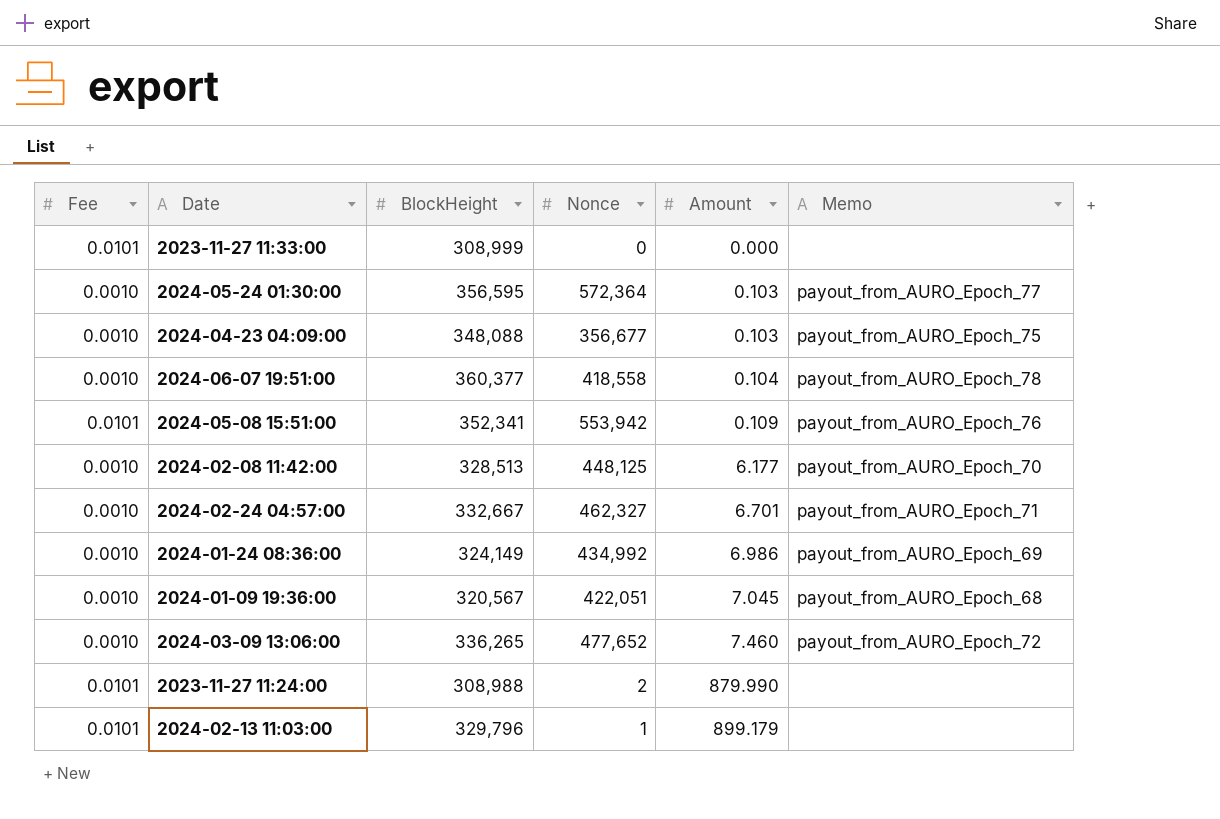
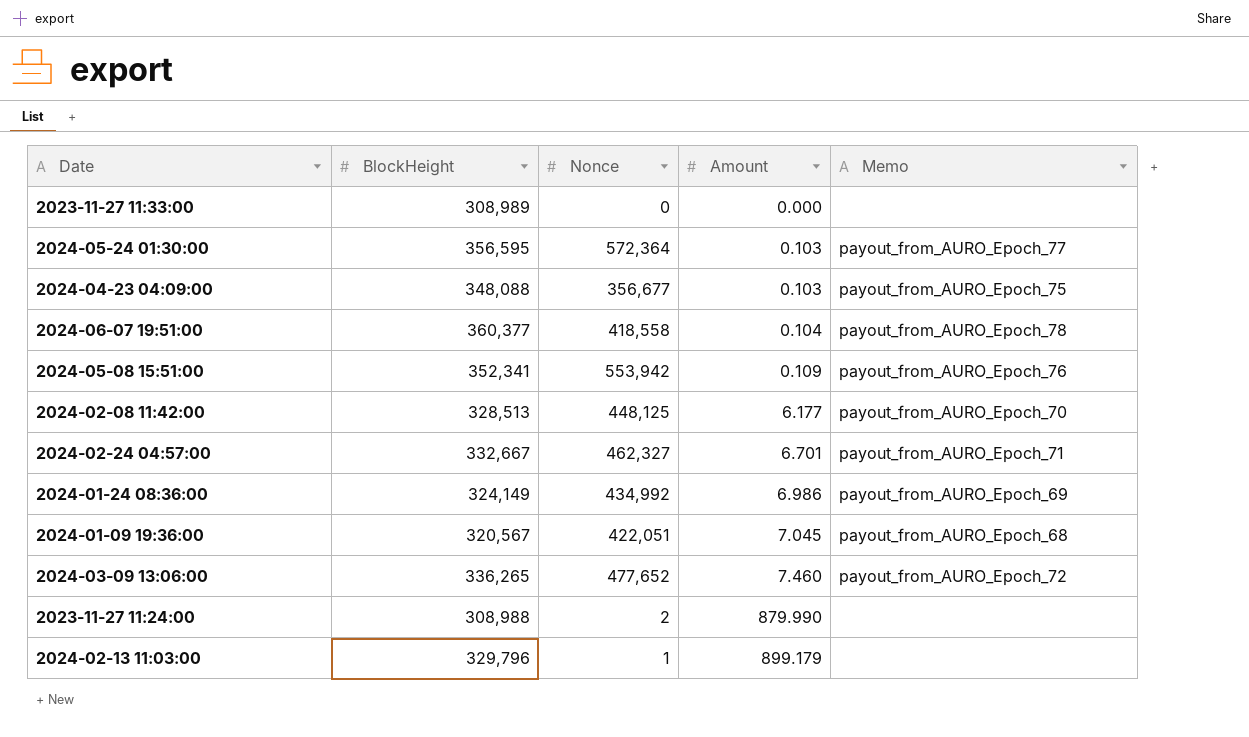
column Fee | position: 1 -> none
2023-11-27 11:33:00 | BlockHeight: 308,999 -> 308,989

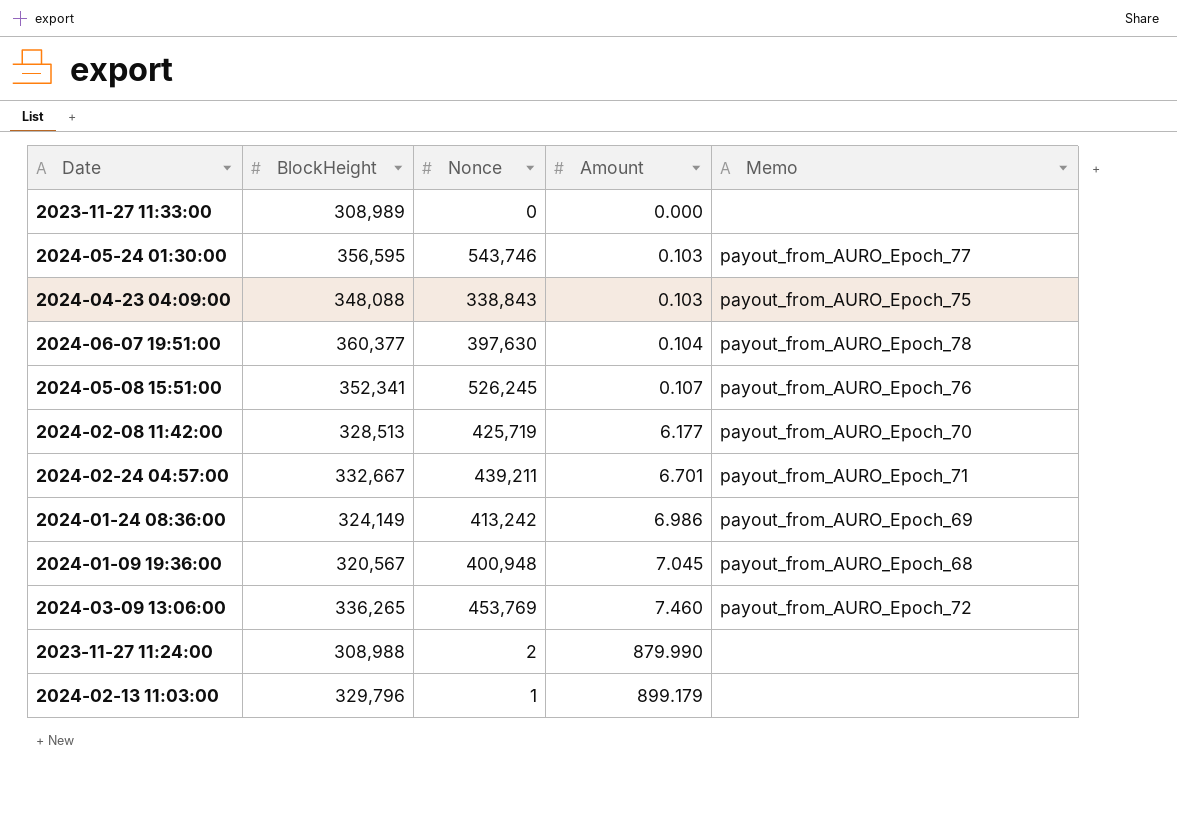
2024-05-24 01:30:00 | Nonce: 572,364 -> 543,746
2024-04-23 04:09:00 | Nonce: 356,677 -> 338,843
2024-06-07 19:51:00 | Nonce: 418,558 -> 397,630
2024-05-08 15:51:00 | Nonce: 553,942 -> 526,245
2024-05-08 15:51:00 | Amount: 0.109 -> 0.107
2024-02-08 11:42:00 | Nonce: 448,125 -> 425,719
2024-02-24 04:57:00 | Nonce: 462,327 -> 439,211
2024-01-24 08:36:00 | Nonce: 434,992 -> 413,242
2024-01-09 19:36:00 | Nonce: 422,051 -> 400,948
2024-03-09 13:06:00 | Nonce: 477,652 -> 453,769

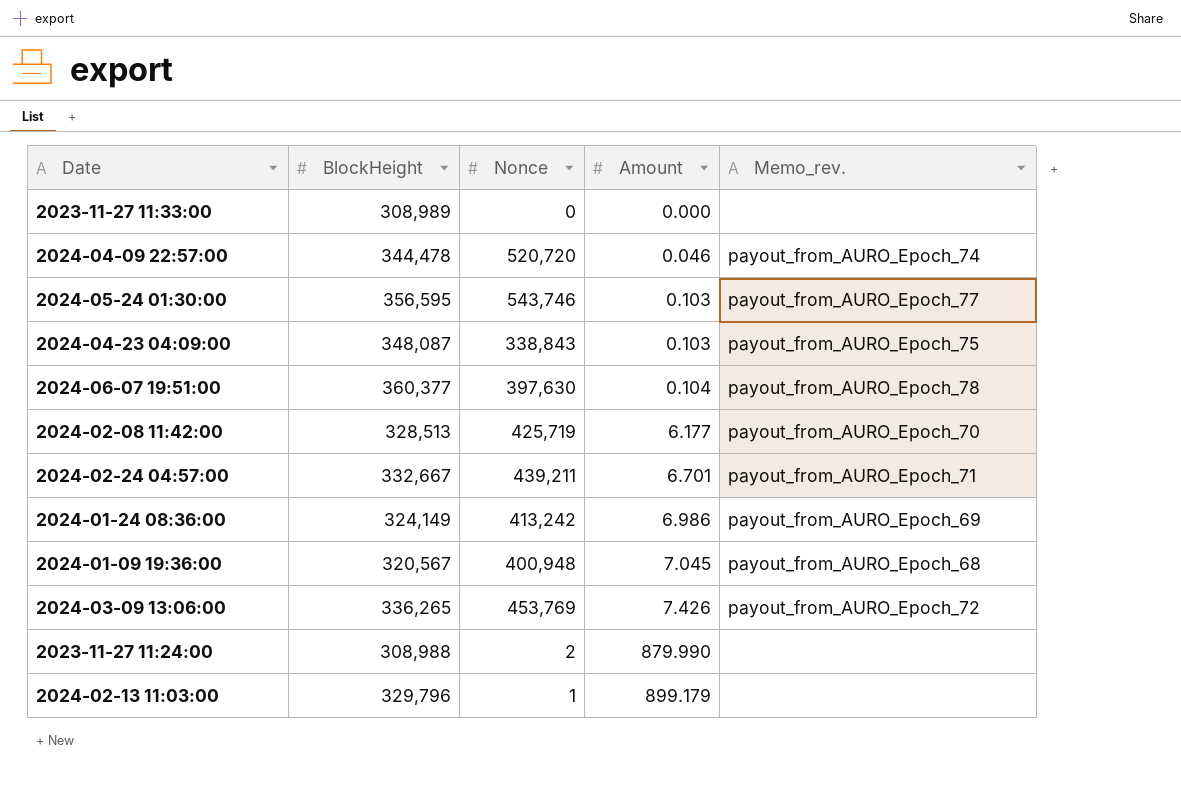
column name: Memo -> Memo_rev.
row 2024-05-08 15:51:00: 352,341 | 526,245 | 0.107 | payout_from_AURO_Epoch_76 -> none
row 2024-04-09 22:57:00: none -> 344,478 | 520,720 | 0.046 | payout_from_AURO_Epoch_74
2024-04-23 04:09:00 | BlockHeight: 348,088 -> 348,087
2024-03-09 13:06:00 | Amount: 7.460 -> 7.426

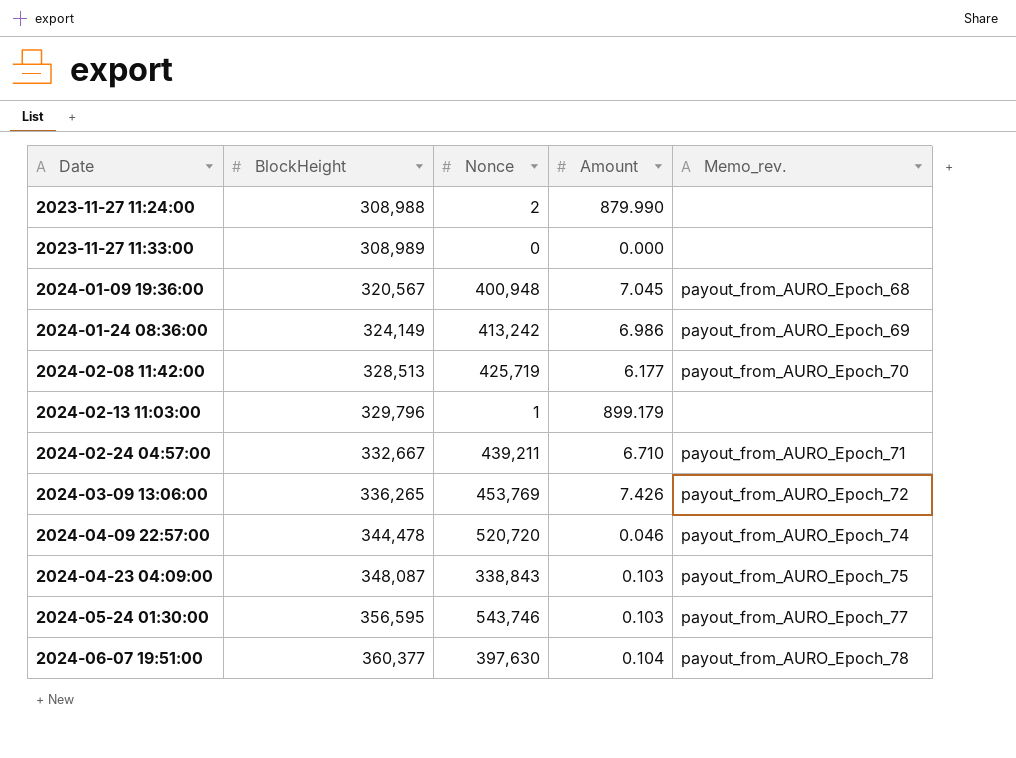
row order: Amount ascending -> Date ascending
2024-02-24 04:57:00 | Amount: 6.701 -> 6.710

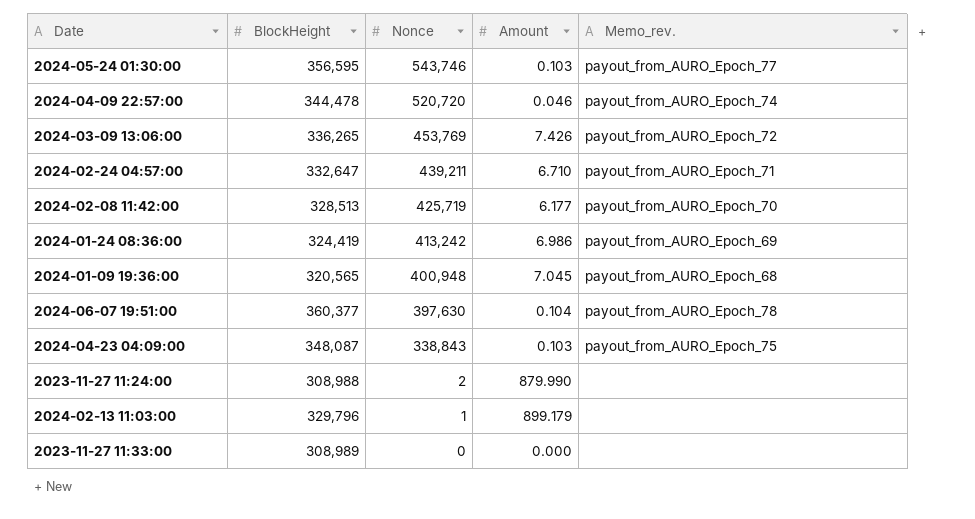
row order: Date ascending -> Nonce descending
2024-02-24 04:57:00 | BlockHeight: 332,667 -> 332,647
2024-01-24 08:36:00 | BlockHeight: 324,149 -> 324,419
2024-01-09 19:36:00 | BlockHeight: 320,567 -> 320,565

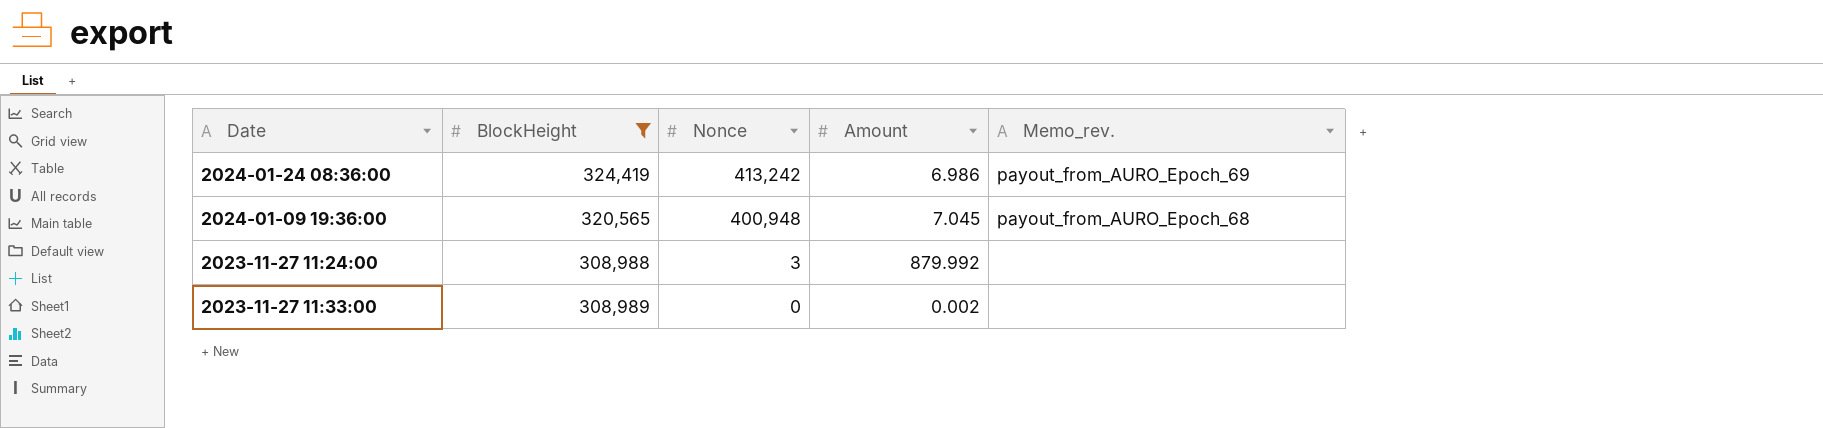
filter: none -> BlockHeight <= 324,419
2023-11-27 11:24:00 | Nonce: 2 -> 3
2023-11-27 11:24:00 | Amount: 879.990 -> 879.992
2023-11-27 11:33:00 | Amount: 0.000 -> 0.002

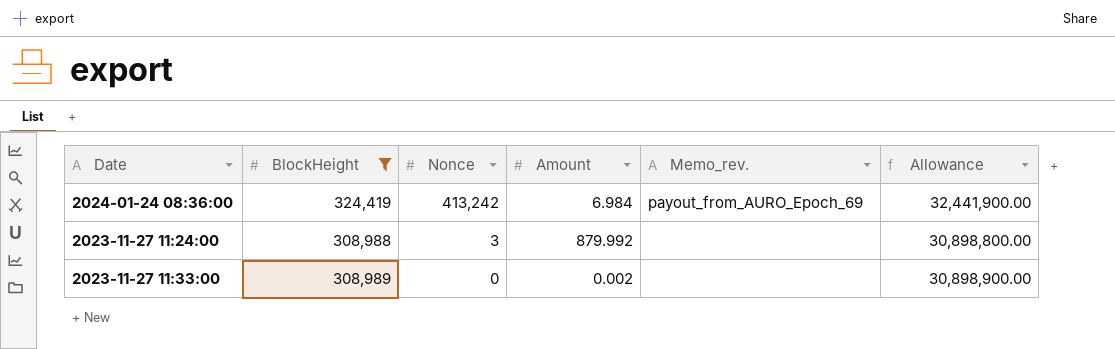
column Allowance | formula: none -> [BlockHeight] * 100
row 2024-01-09 19:36:00: 320,565 | 400,948 | 7.045 | payout_from_AURO_Epoch_68 -> none
2024-01-24 08:36:00 | Amount: 6.986 -> 6.984

